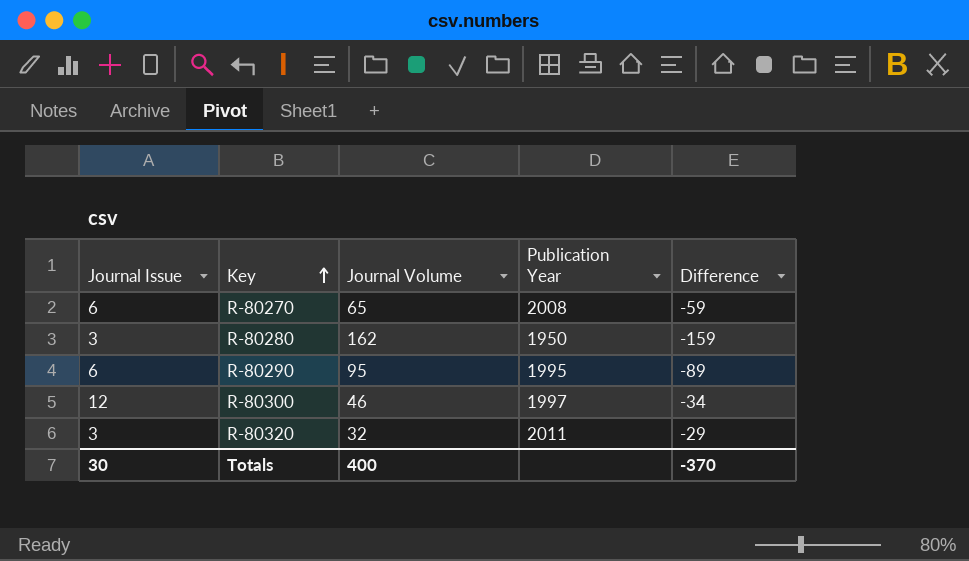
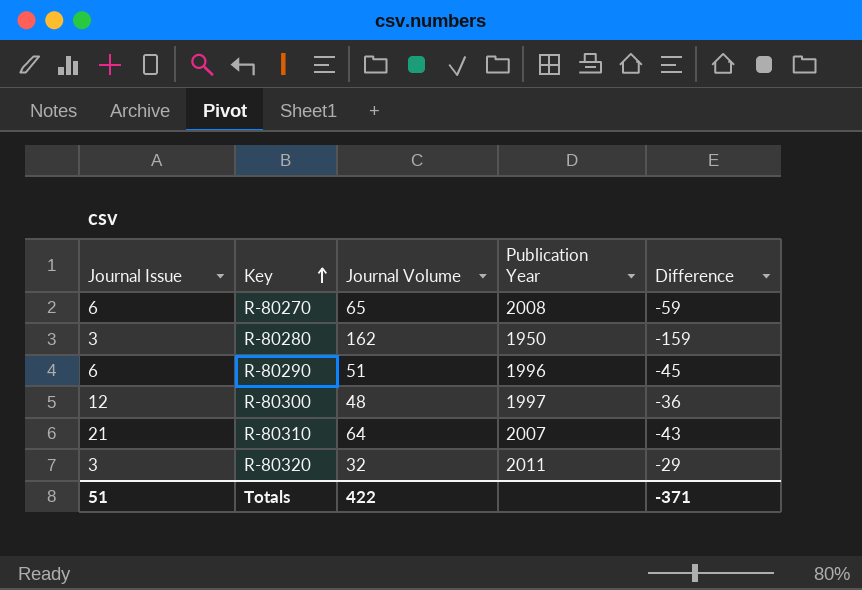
R-80290 | Journal Volume: 95 -> 51
R-80290 | Publication Year: 1995 -> 1996
R-80290 | Difference: -89 -> -45
R-80300 | Journal Volume: 46 -> 48
R-80300 | Difference: -34 -> -36
row R-80310: none -> 21 | 64 | 2007 | -43
Totals | Journal Issue: 30 -> 51
Totals | Journal Volume: 400 -> 422
Totals | Difference: -370 -> -371

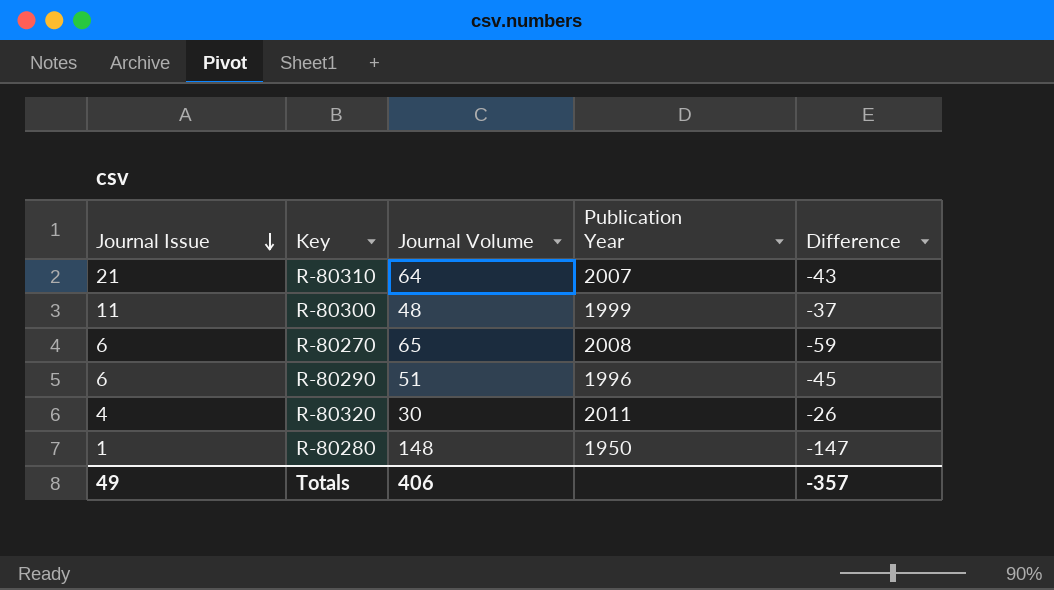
row order: Key ascending -> Journal Issue descending
R-80300 | Journal Issue: 12 -> 11
R-80300 | Publication Year: 1997 -> 1999
R-80300 | Difference: -36 -> -37
R-80320 | Journal Issue: 3 -> 4
R-80320 | Journal Volume: 32 -> 30
R-80320 | Difference: -29 -> -26
R-80280 | Journal Issue: 3 -> 1
R-80280 | Journal Volume: 162 -> 148
R-80280 | Difference: -159 -> -147
Totals | Journal Issue: 51 -> 49
Totals | Journal Volume: 422 -> 406
Totals | Difference: -371 -> -357

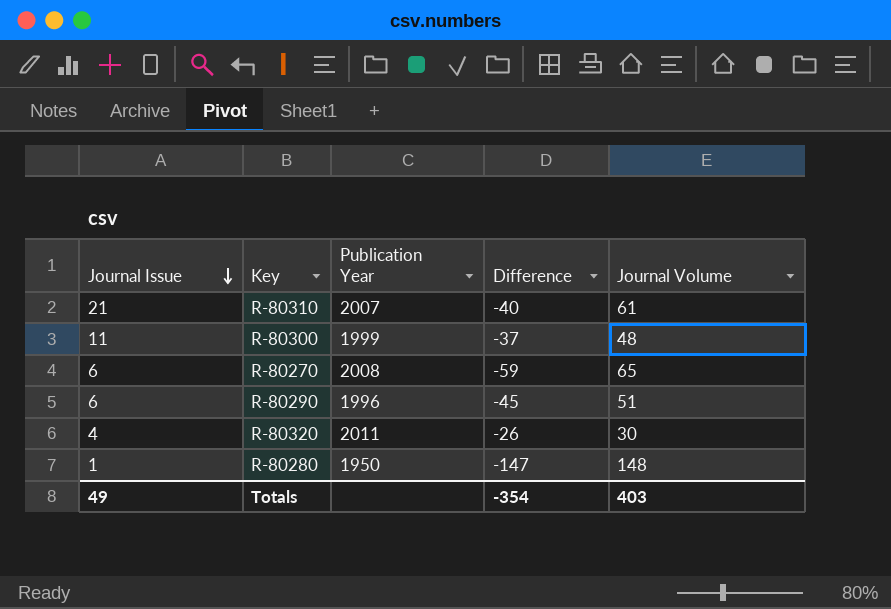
column Journal Volume | position: 3 -> 5
R-80310 | Difference: -43 -> -40
R-80310 | Journal Volume: 64 -> 61
Totals | Difference: -357 -> -354
Totals | Journal Volume: 406 -> 403

